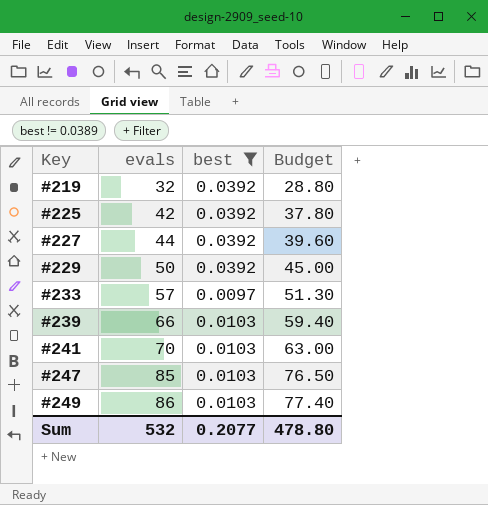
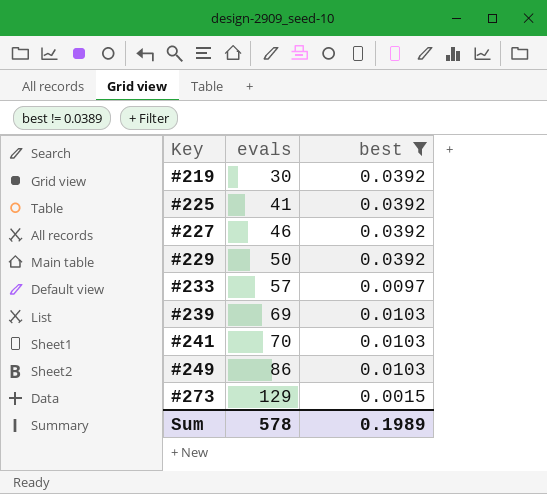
column Budget | formula: [evals] * 0.9 -> none
row #247: 85 | 0.0103 | 76.50 -> none
#219 | evals: 32 -> 30
#225 | evals: 42 -> 41
#227 | evals: 44 -> 46
#239 | evals: 66 -> 69
row #273: none -> 129 | 0.0015
Sum | evals: 532 -> 578
Sum | best: 0.2077 -> 0.1989

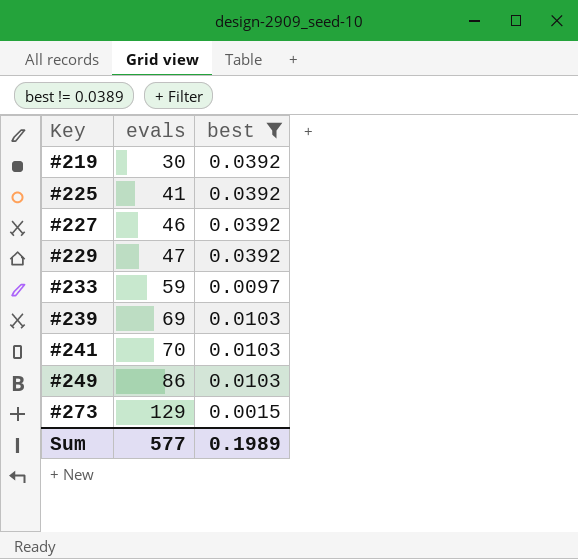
#229 | evals: 50 -> 47
#233 | evals: 57 -> 59
Sum | evals: 578 -> 577

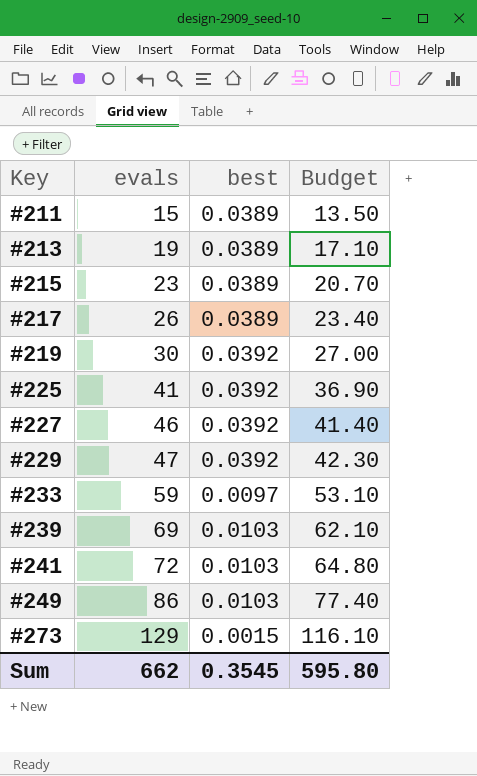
filter: best != 0.0389 -> none
column Budget | formula: none -> [evals] * 0.9
#241 | evals: 70 -> 72
Sum | evals: 577 -> 662
Sum | best: 0.1989 -> 0.3545

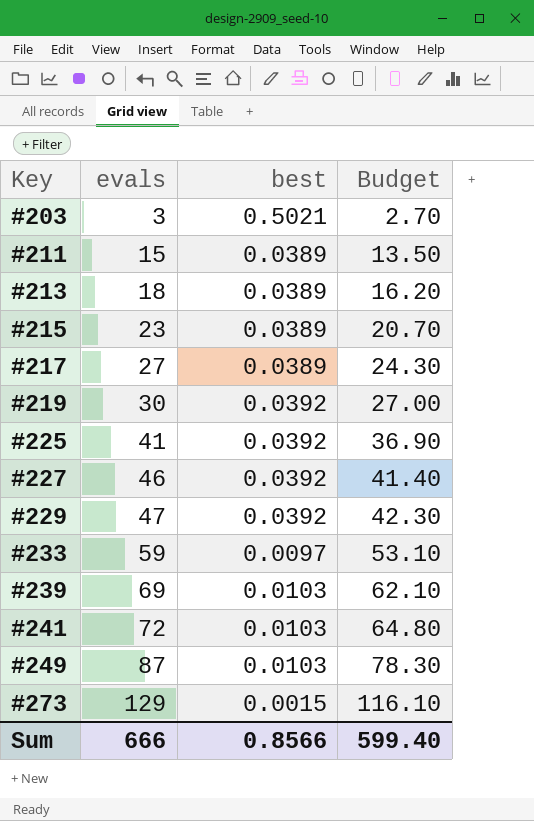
row #203: none -> 3 | 0.5021 | 2.70
#213 | evals: 19 -> 18
#213 | Budget: 17.10 -> 16.20
#217 | evals: 26 -> 27
#217 | Budget: 23.40 -> 24.30
#249 | evals: 86 -> 87
#249 | Budget: 77.40 -> 78.30
Sum | evals: 662 -> 666
Sum | best: 0.3545 -> 0.8566
Sum | Budget: 595.80 -> 599.40

